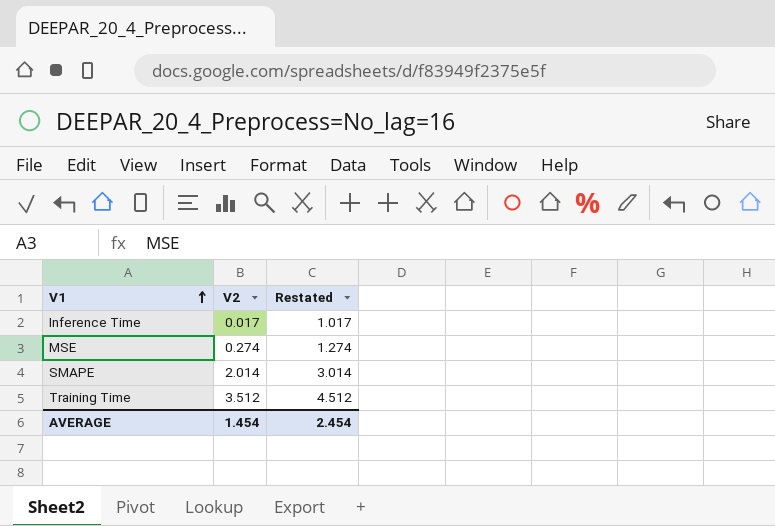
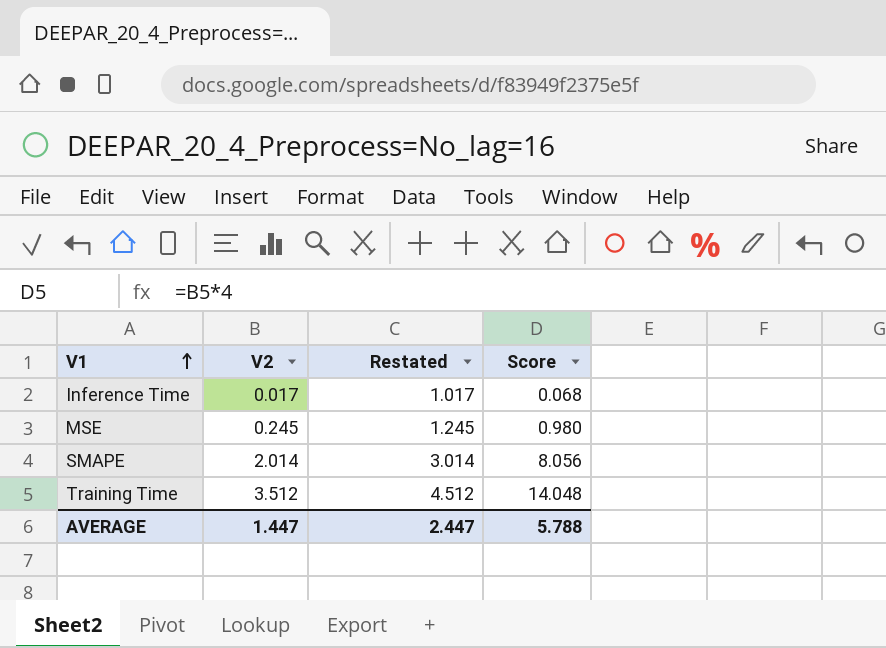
column Score | formula: none -> [V2] * 4
MSE | V2: 0.274 -> 0.245
MSE | Restated: 1.274 -> 1.245
AVERAGE | V2: 1.454 -> 1.447
AVERAGE | Restated: 2.454 -> 2.447

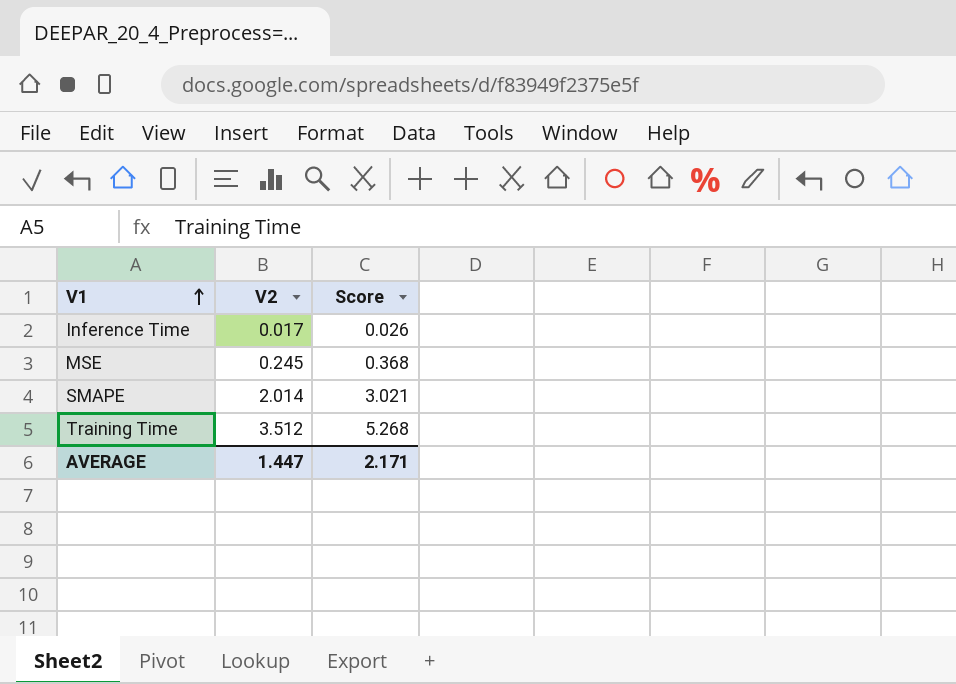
column Restated | formula: [V2] + 1 -> none
column Score | formula: [V2] * 4 -> [V2] * 1.5
AVERAGE | Score: 5.788 -> 2.171

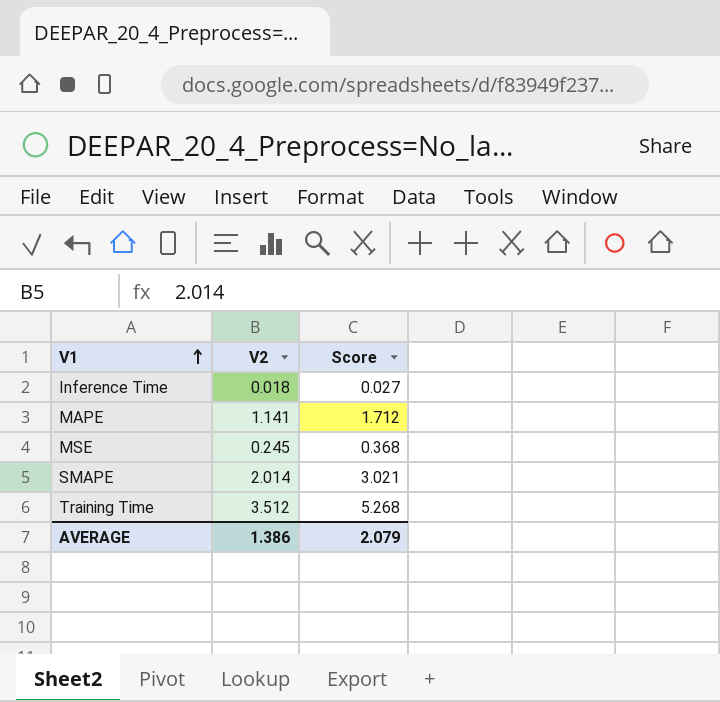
Inference Time | V2: 0.017 -> 0.018
Inference Time | Score: 0.026 -> 0.027
row MAPE: none -> 1.141 | 1.712
AVERAGE | V2: 1.447 -> 1.386
AVERAGE | Score: 2.171 -> 2.079

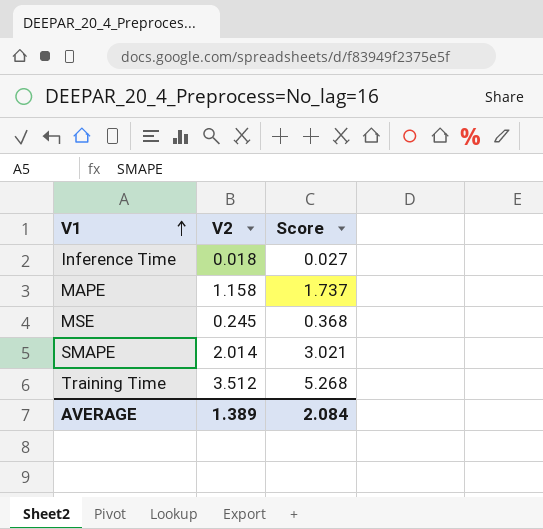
MAPE | V2: 1.141 -> 1.158
MAPE | Score: 1.712 -> 1.737
AVERAGE | V2: 1.386 -> 1.389
AVERAGE | Score: 2.079 -> 2.084

